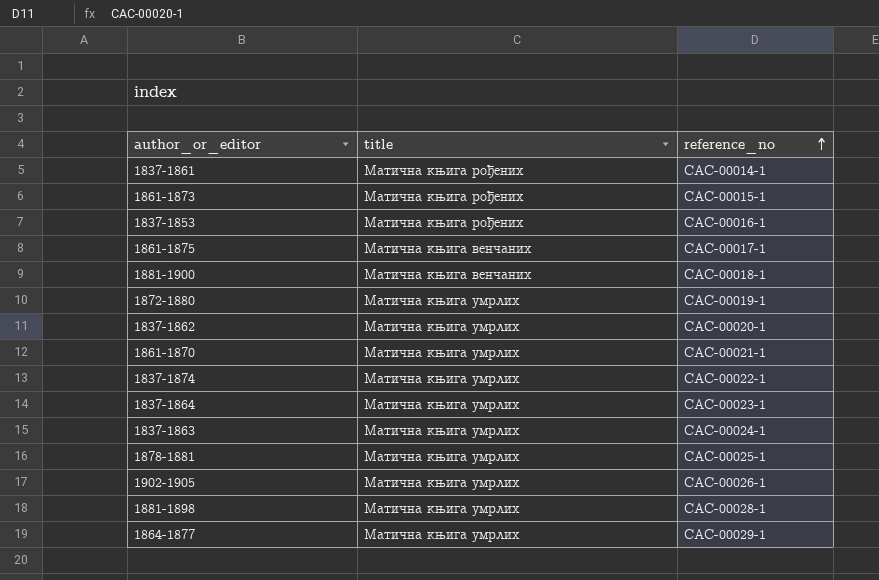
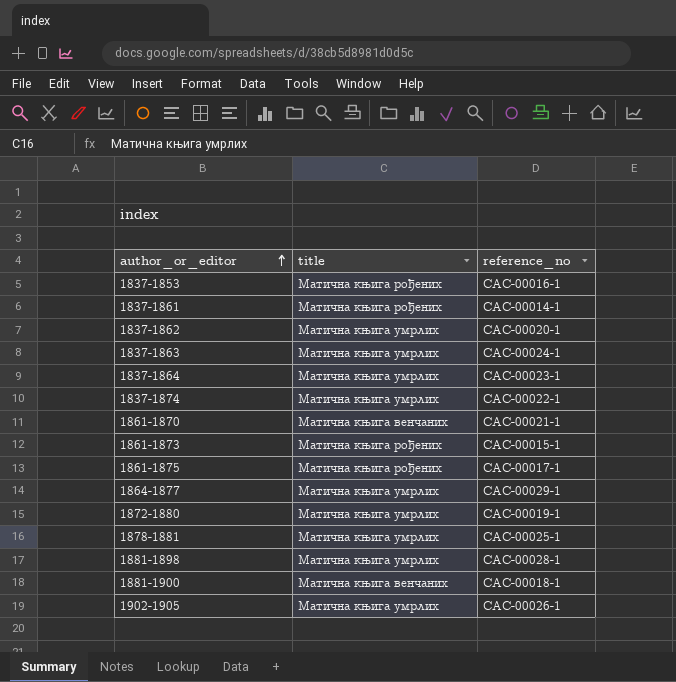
row order: reference_no ascending -> author_or_editor ascending
1861-1870 | title: Матична књига умрлих -> Матична књига венчаних
1861-1875 | title: Матична књига венчаних -> Матична књига рођених

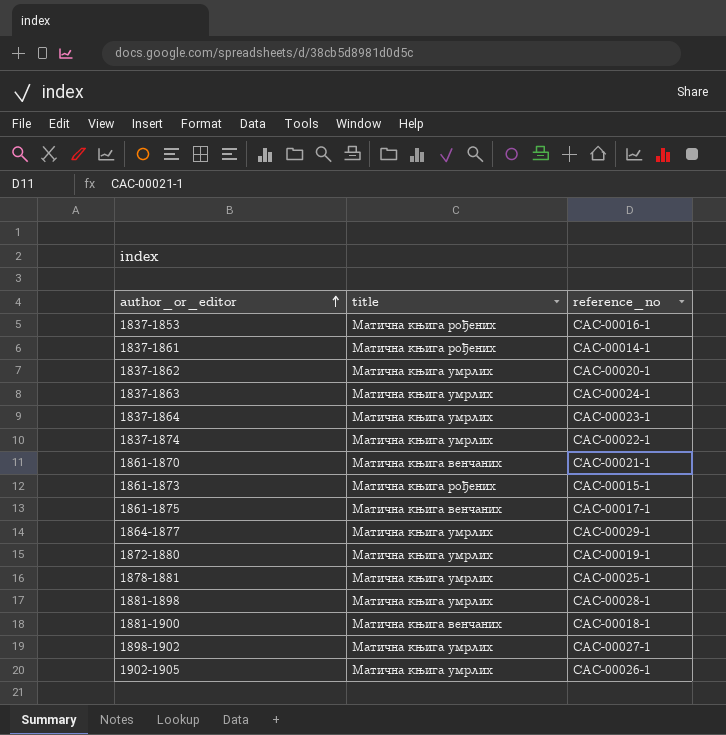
1861-1875 | title: Матична књига рођених -> Матична књига венчаних
row 1898-1902: none -> Матична књига умрлих | CAC-00027-1

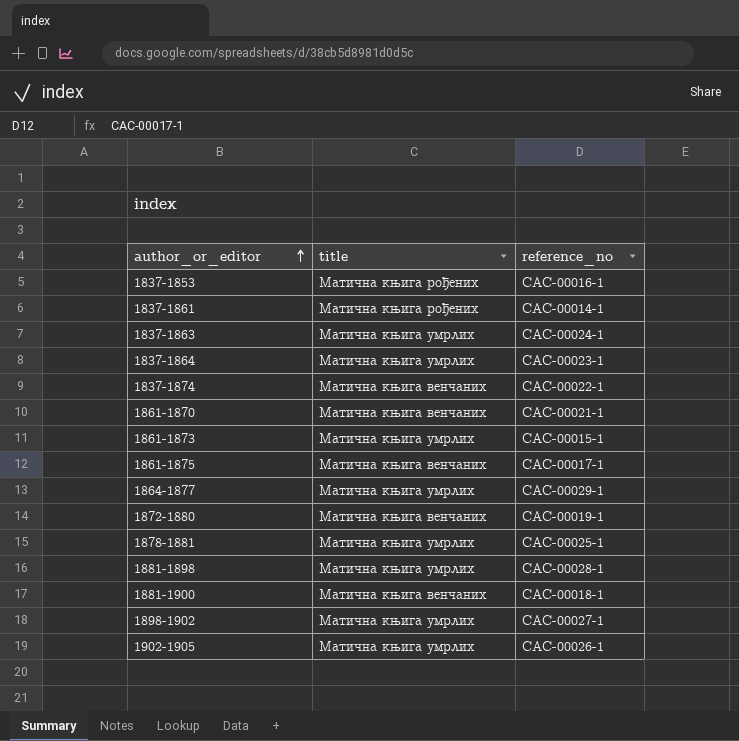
row 1837-1862: Матична књига умрлих | CAC-00020-1 -> none
1837-1874 | title: Матична књига умрлих -> Матична књига венчаних
1861-1873 | title: Матична књига рођених -> Матична књига умрлих
1872-1880 | title: Матична књига умрлих -> Матична књига венчаних

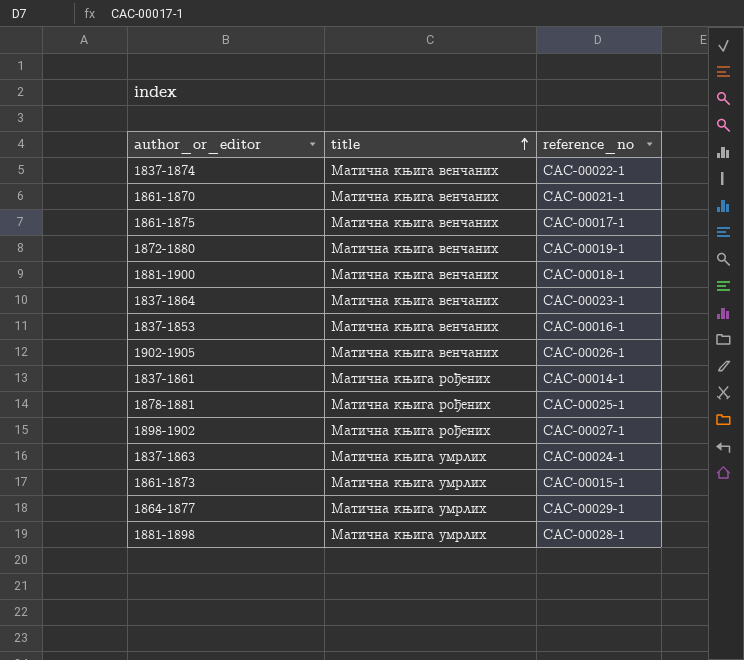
row order: author_or_editor ascending -> title ascending
1837-1864 | title: Матична књига умрлих -> Матична књига венчаних
1837-1853 | title: Матична књига рођених -> Матична књига венчаних
1902-1905 | title: Матична књига умрлих -> Матична књига венчаних
1878-1881 | title: Матична књига умрлих -> Матична књига рођених
1898-1902 | title: Матична књига умрлих -> Матична књига рођених

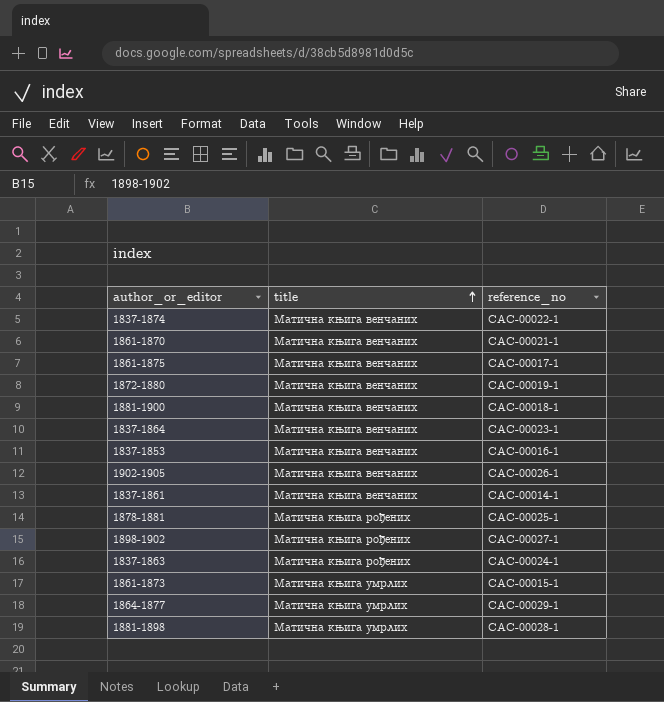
1837-1861 | title: Матична књига рођених -> Матична књига венчаних
1837-1863 | title: Матична књига умрлих -> Матична књига рођених

